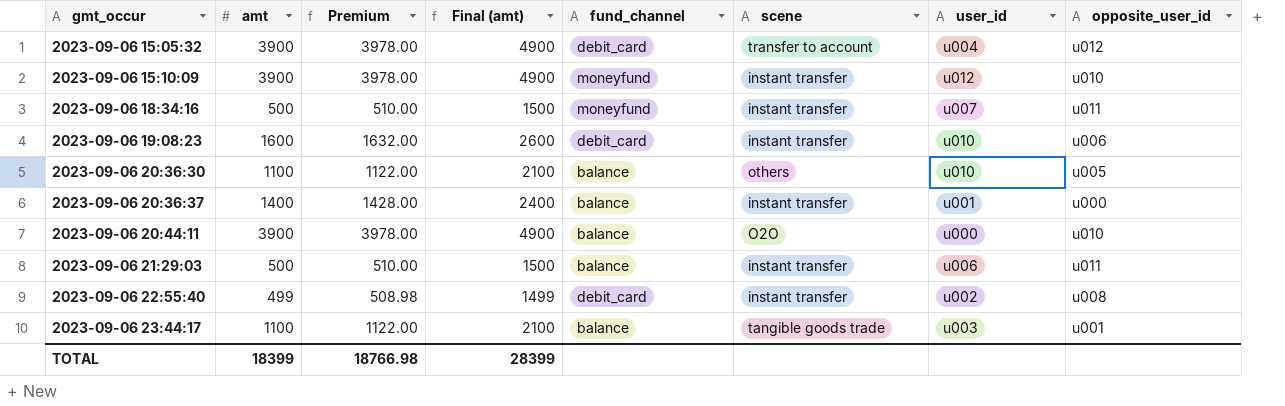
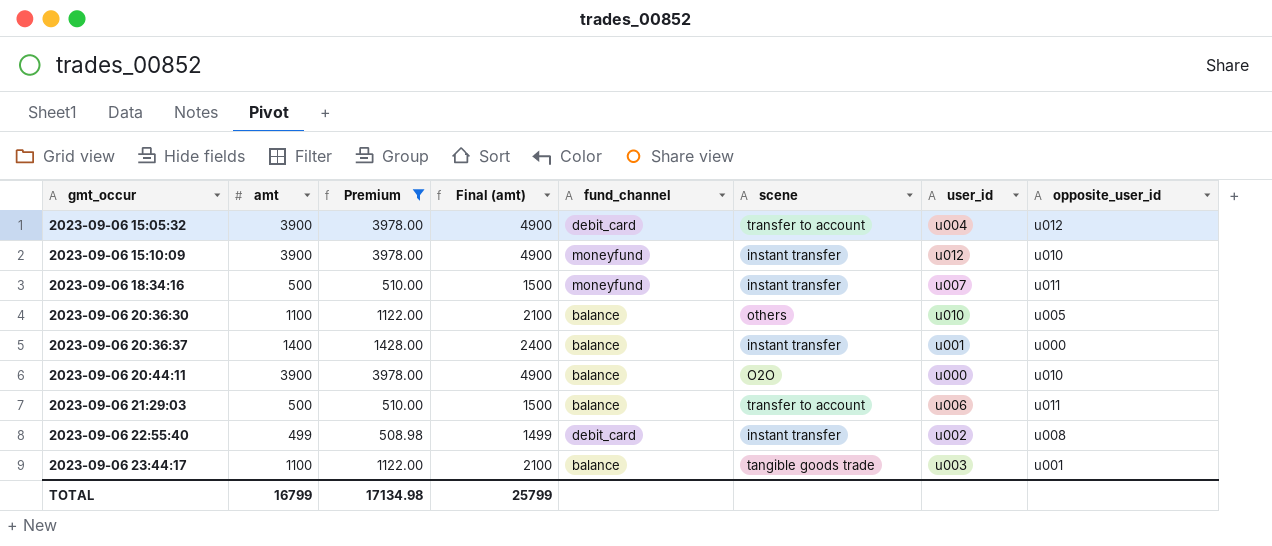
filter: none -> Premium != 1632.00
2023-09-06 21:29:03 | scene: instant transfer -> transfer to account
TOTAL | amt: 18399 -> 16799
TOTAL | Premium: 18766.98 -> 17134.98
TOTAL | Final (amt): 28399 -> 25799

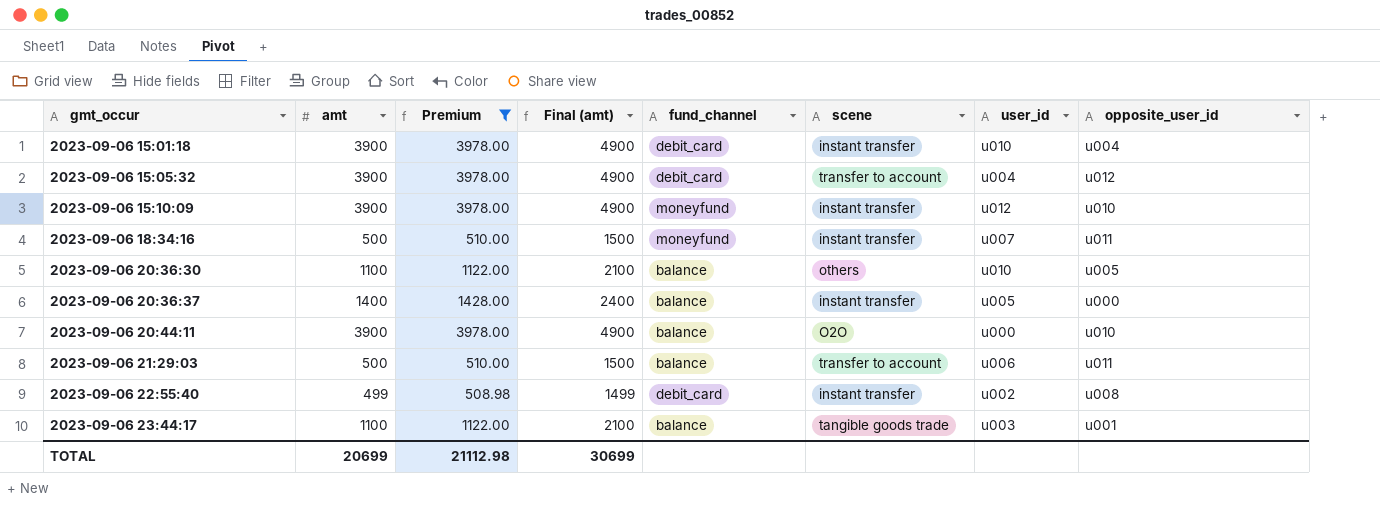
row 2023-09-06 15:01:18: none -> 3900 | 3978.00 | 4900 | debit_card | instant transfer | u010 | u004
2023-09-06 20:36:37 | user_id: u001 -> u005
TOTAL | amt: 16799 -> 20699
TOTAL | Premium: 17134.98 -> 21112.98
TOTAL | Final (amt): 25799 -> 30699

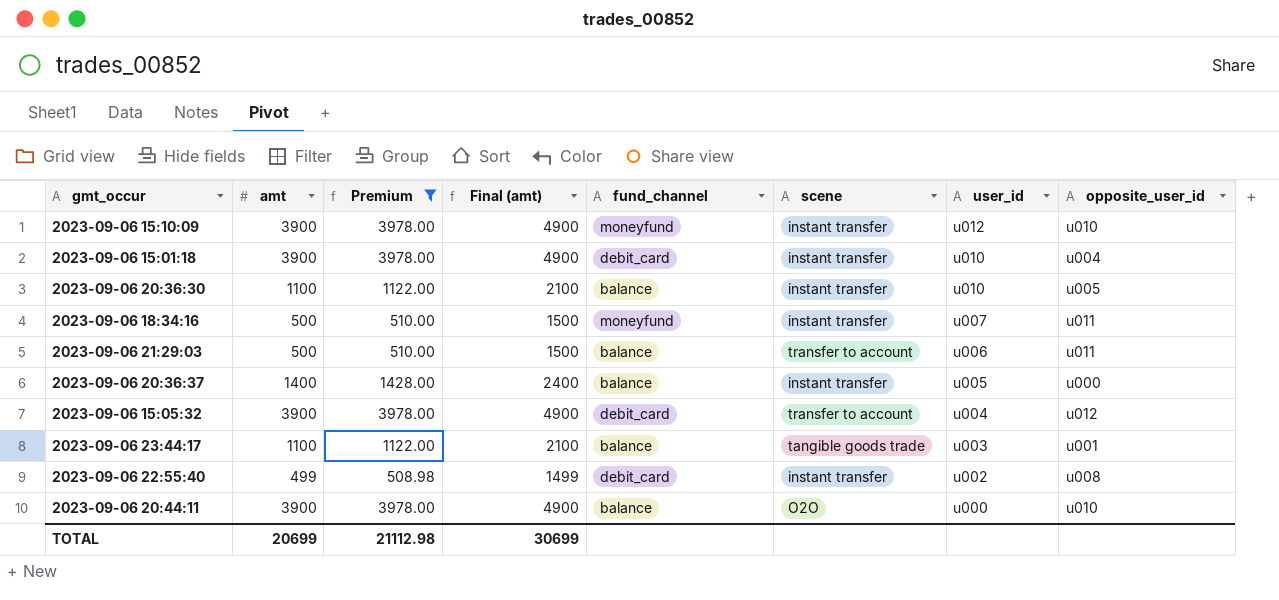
row order: gmt_occur ascending -> user_id descending
2023-09-06 20:36:30 | scene: others -> instant transfer

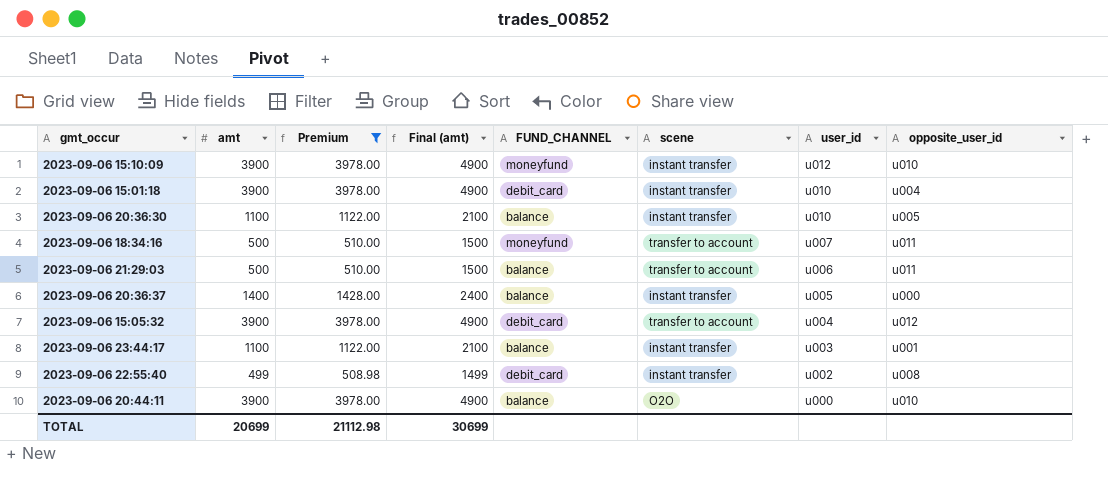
column name: fund_channel -> FUND_CHANNEL
2023-09-06 18:34:16 | scene: instant transfer -> transfer to account
2023-09-06 23:44:17 | scene: tangible goods trade -> instant transfer

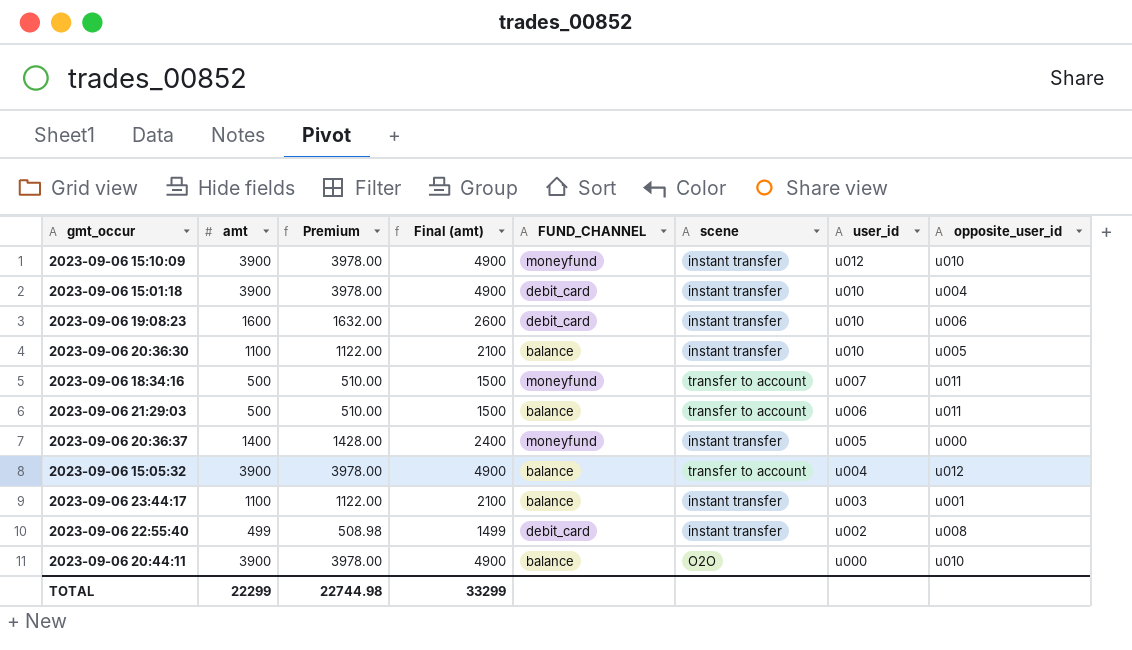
filter: Premium != 1632.00 -> none
2023-09-06 20:36:37 | FUND_CHANNEL: balance -> moneyfund
2023-09-06 15:05:32 | FUND_CHANNEL: debit_card -> balance
TOTAL | amt: 20699 -> 22299
TOTAL | Premium: 21112.98 -> 22744.98
TOTAL | Final (amt): 30699 -> 33299

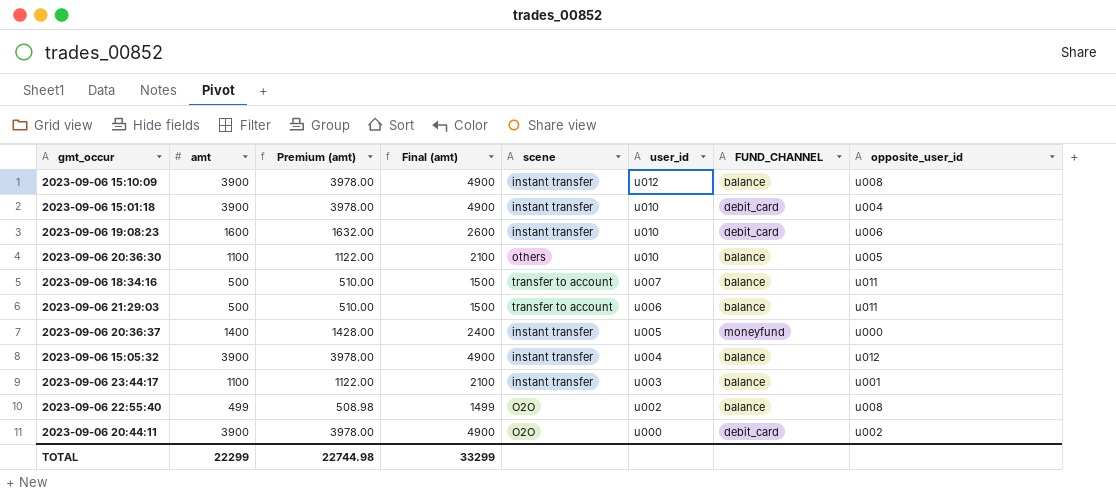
column name: Premium -> Premium (amt)
column FUND_CHANNEL | position: 5 -> 7
2023-09-06 15:10:09 | FUND_CHANNEL: moneyfund -> balance
2023-09-06 15:10:09 | opposite_user_id: u010 -> u008
2023-09-06 20:36:30 | scene: instant transfer -> others
2023-09-06 18:34:16 | FUND_CHANNEL: moneyfund -> balance
2023-09-06 15:05:32 | scene: transfer to account -> instant transfer
2023-09-06 22:55:40 | scene: instant transfer -> O2O
2023-09-06 22:55:40 | FUND_CHANNEL: debit_card -> balance
2023-09-06 20:44:11 | FUND_CHANNEL: balance -> debit_card
2023-09-06 20:44:11 | opposite_user_id: u010 -> u002

